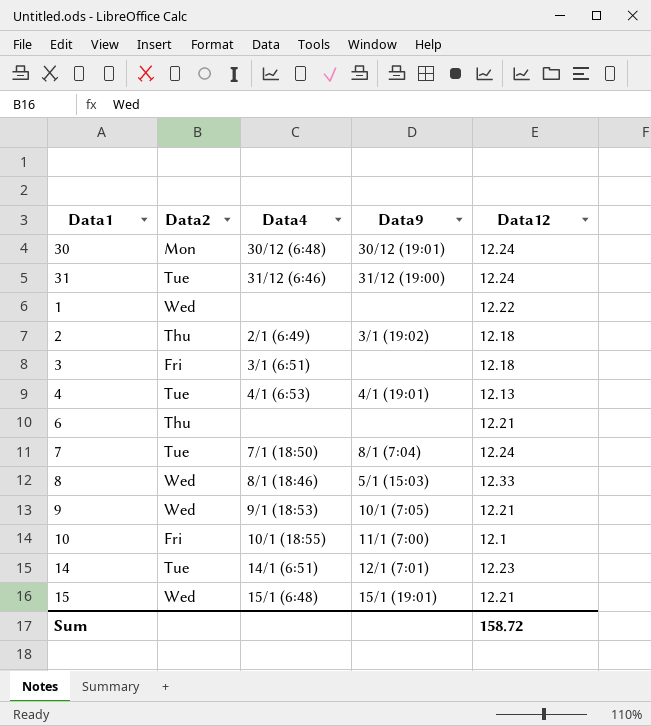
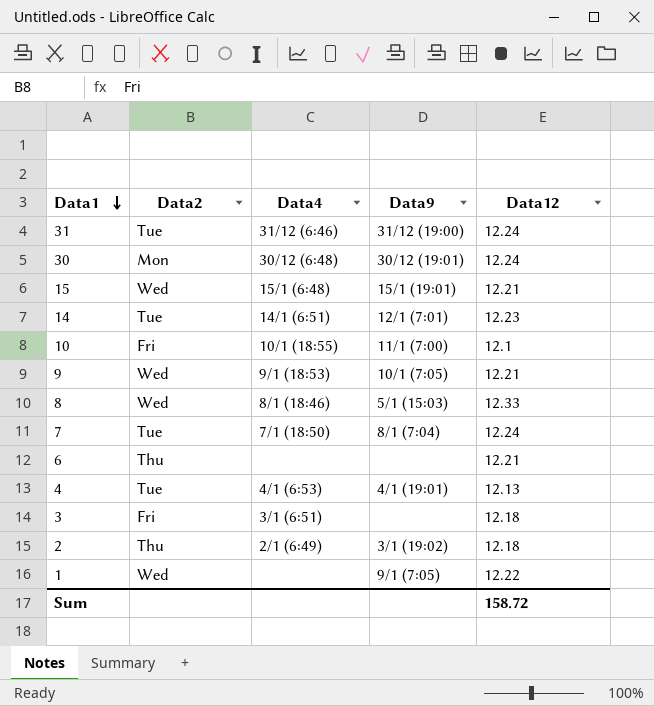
row order: none -> Data1 descending
1 | Data9: none -> 9/1 (7:05)

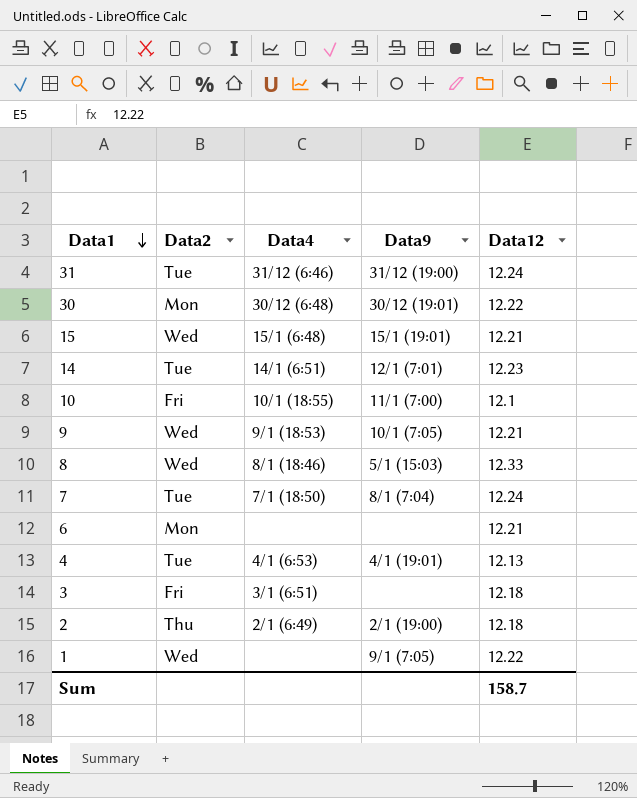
30 | Data12: 12.24 -> 12.22
6 | Data2: Thu -> Mon
2 | Data9: 3/1 (19:02) -> 2/1 (19:00)
Sum | Data12: 158.72 -> 158.7

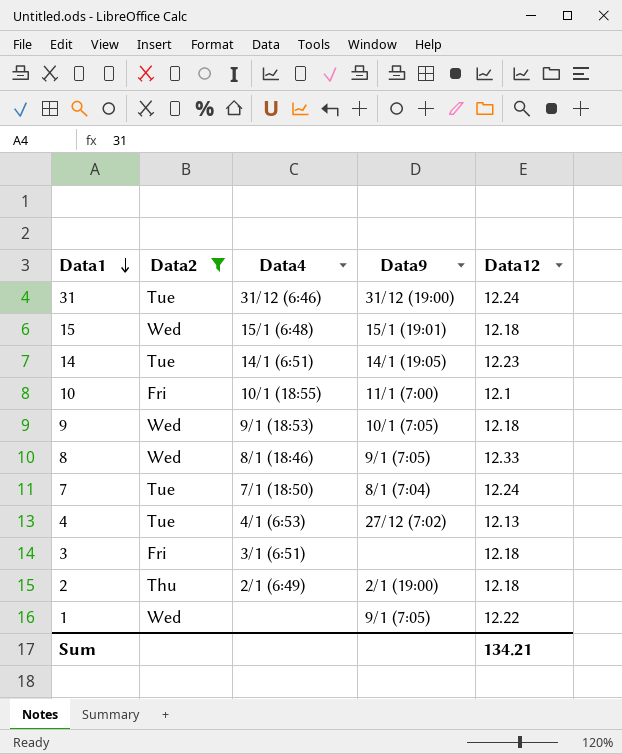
filter: none -> Data2 != Mon
15 | Data12: 12.21 -> 12.18
14 | Data9: 12/1 (7:01) -> 14/1 (19:05)
9 | Data12: 12.21 -> 12.18
8 | Data9: 5/1 (15:03) -> 9/1 (7:05)
4 | Data9: 4/1 (19:01) -> 27/12 (7:02)
Sum | Data12: 158.7 -> 134.21

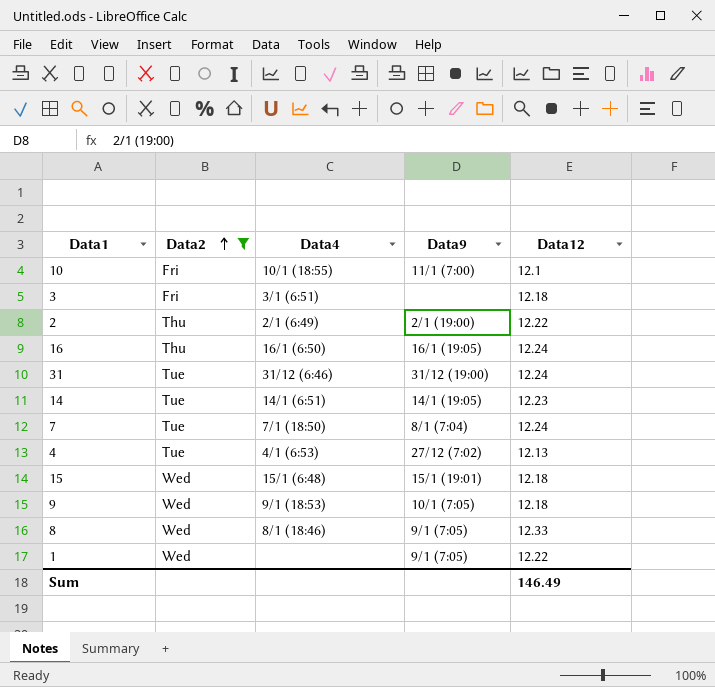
row order: Data1 descending -> Data2 ascending
2 | Data12: 12.18 -> 12.22
row 16: none -> Thu | 16/1 (6:50) | 16/1 (19:05) | 12.24
Sum | Data12: 134.21 -> 146.49

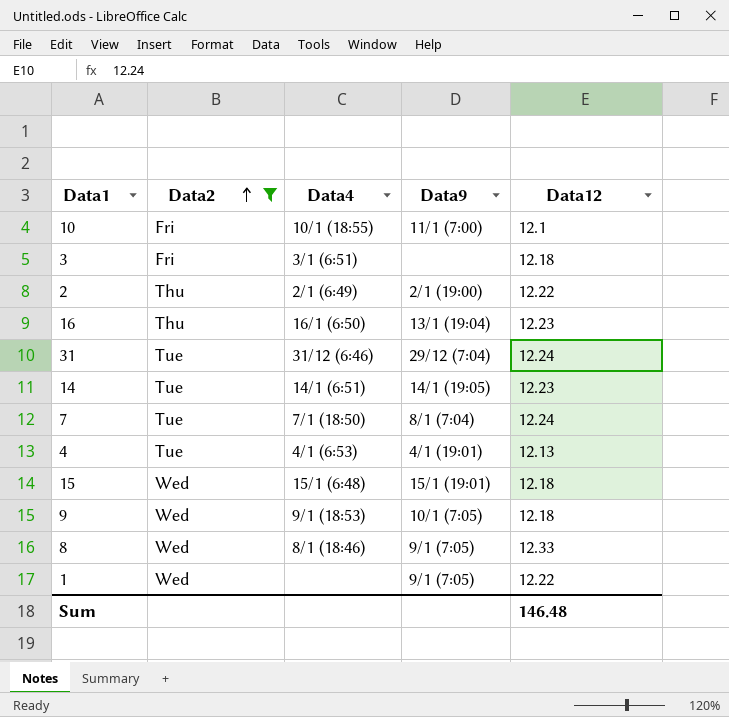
16 | Data9: 16/1 (19:05) -> 13/1 (19:04)
16 | Data12: 12.24 -> 12.23
31 | Data9: 31/12 (19:00) -> 29/12 (7:04)
4 | Data9: 27/12 (7:02) -> 4/1 (19:01)
Sum | Data12: 146.49 -> 146.48

